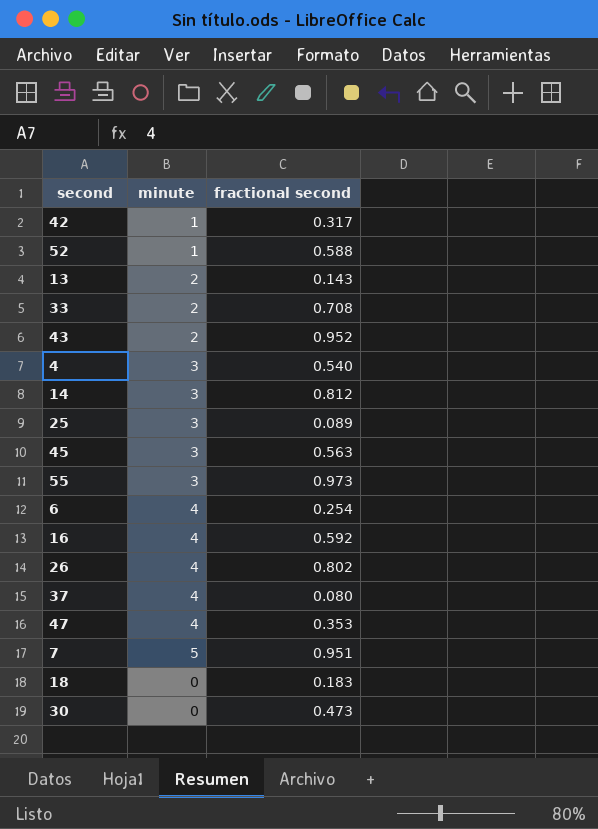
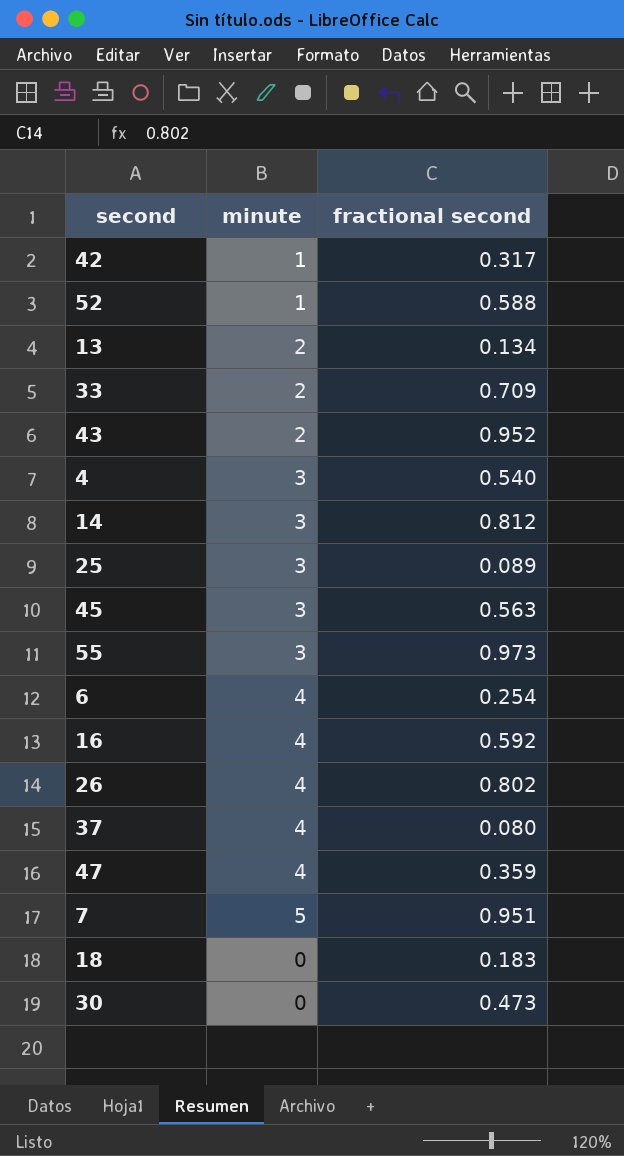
13 | fractional second: 0.143 -> 0.134
33 | fractional second: 0.708 -> 0.709
47 | fractional second: 0.353 -> 0.359

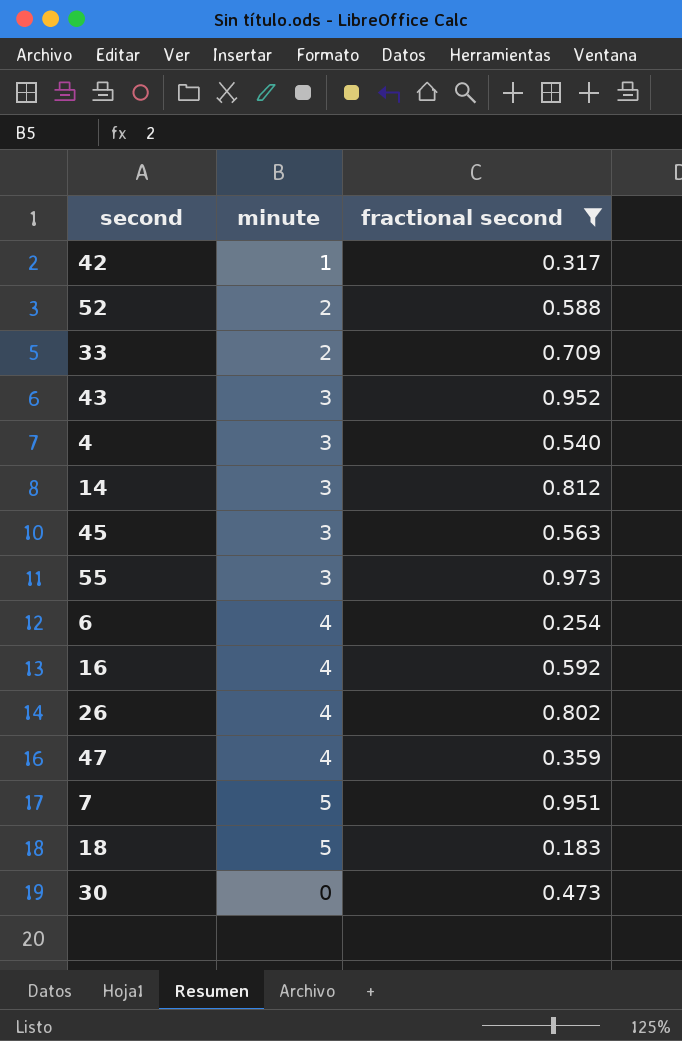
filter: none -> fractional second >= 0.183
52 | minute: 1 -> 2
43 | minute: 2 -> 3
18 | minute: 0 -> 5

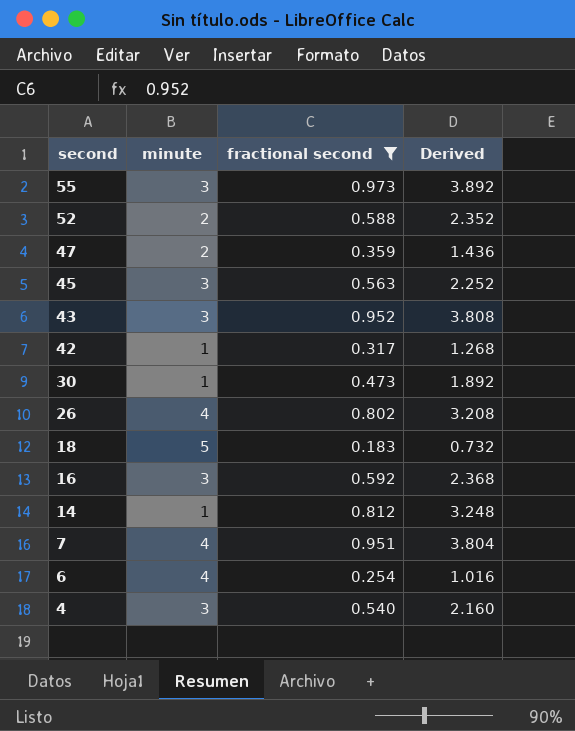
row order: none -> second descending
column Derived | formula: none -> [fractional second] * 4
row 33: 2 | 0.709 -> none
47 | minute: 4 -> 2
30 | minute: 0 -> 1
16 | minute: 4 -> 3
14 | minute: 3 -> 1
7 | minute: 5 -> 4

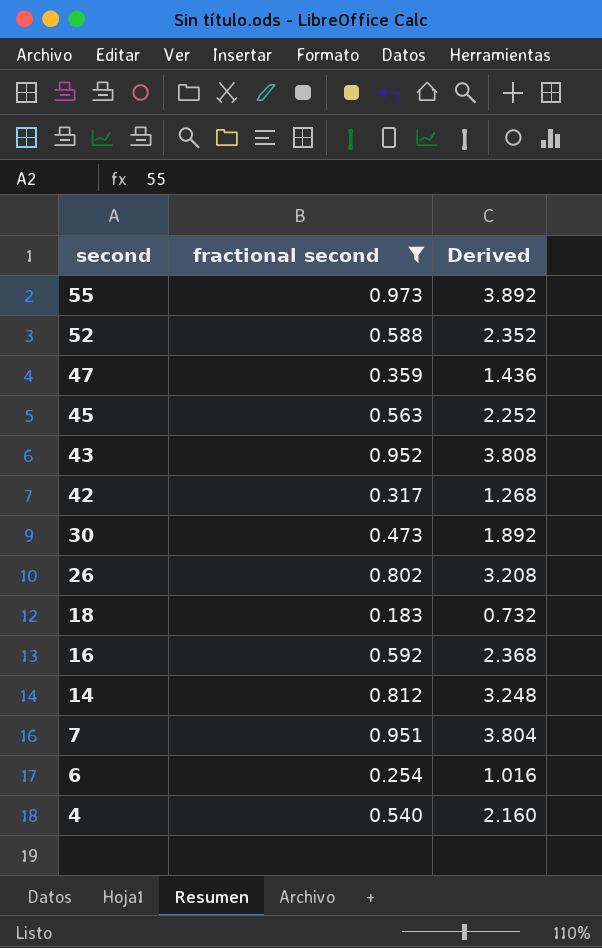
column minute | position: 2 -> none

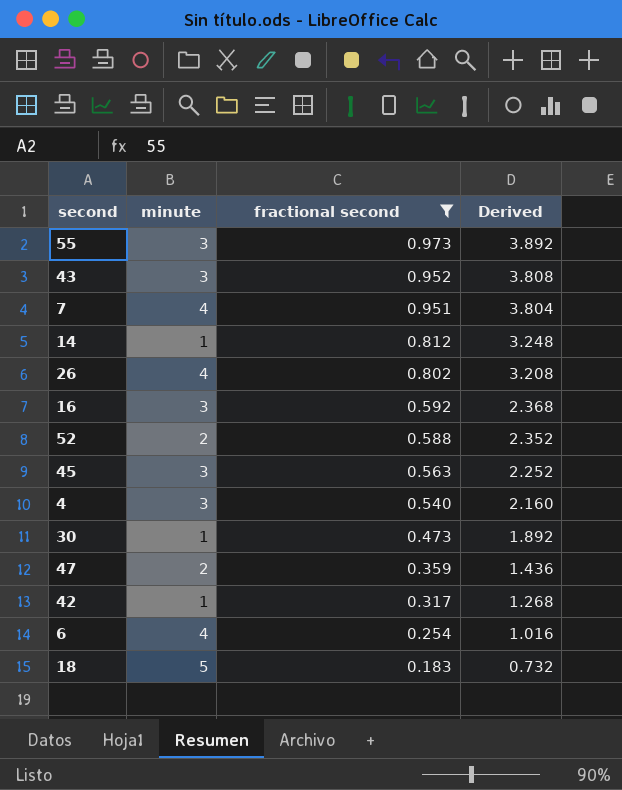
row order: second descending -> fractional second descending
column minute | position: none -> 2

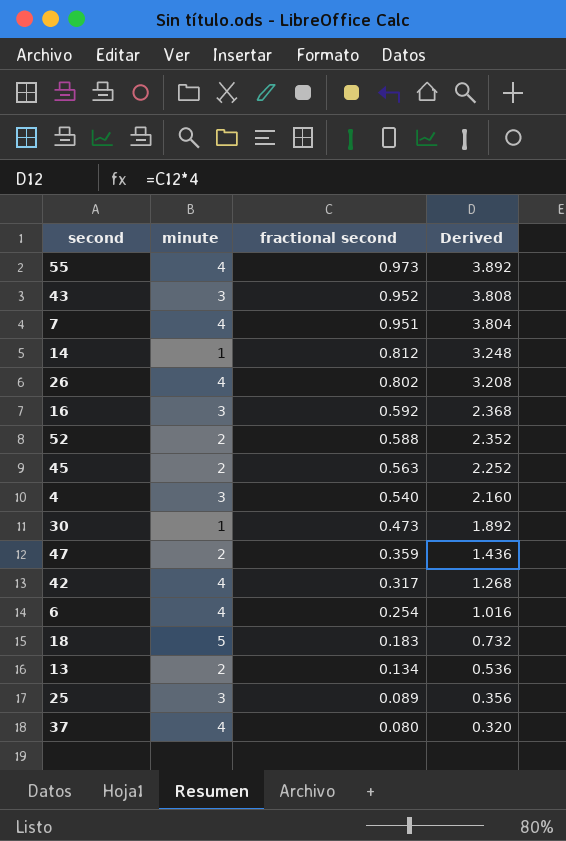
filter: fractional second >= 0.183 -> none
55 | minute: 3 -> 4
45 | minute: 3 -> 2
42 | minute: 1 -> 4

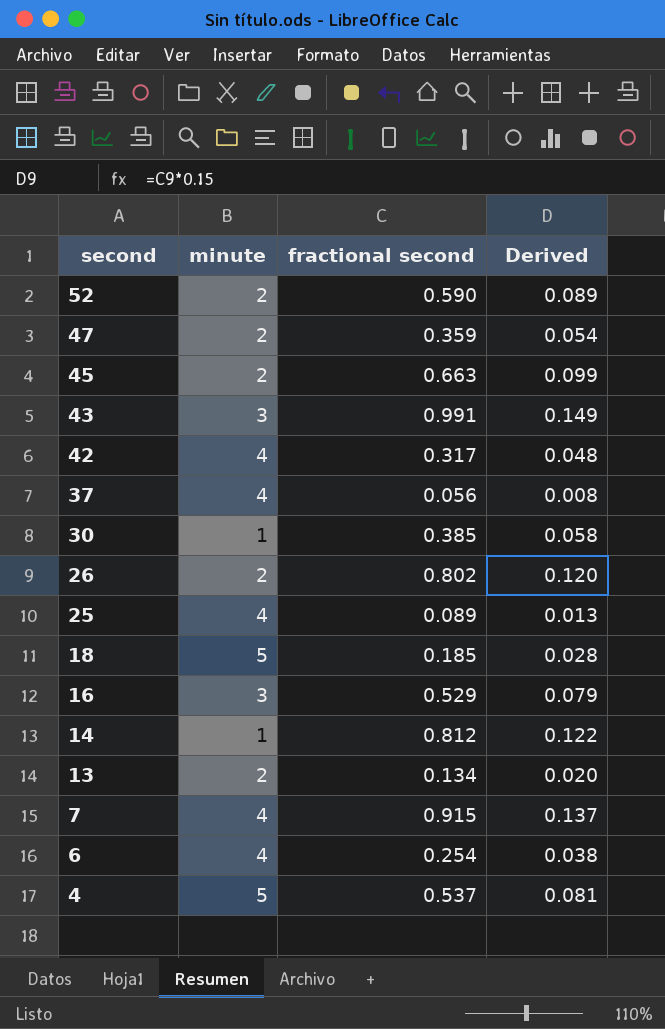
row order: fractional second descending -> second descending
column Derived | formula: [fractional second] * 4 -> [fractional second] * 0.15
row 55: 4 | 0.973 | 3.892 -> none
52 | fractional second: 0.588 -> 0.590
45 | fractional second: 0.563 -> 0.663
43 | fractional second: 0.952 -> 0.991
37 | fractional second: 0.080 -> 0.056
30 | fractional second: 0.473 -> 0.385
26 | minute: 4 -> 2
25 | minute: 3 -> 4
18 | fractional second: 0.183 -> 0.185
16 | fractional second: 0.592 -> 0.529
7 | fractional second: 0.951 -> 0.915
4 | minute: 3 -> 5
4 | fractional second: 0.540 -> 0.537

